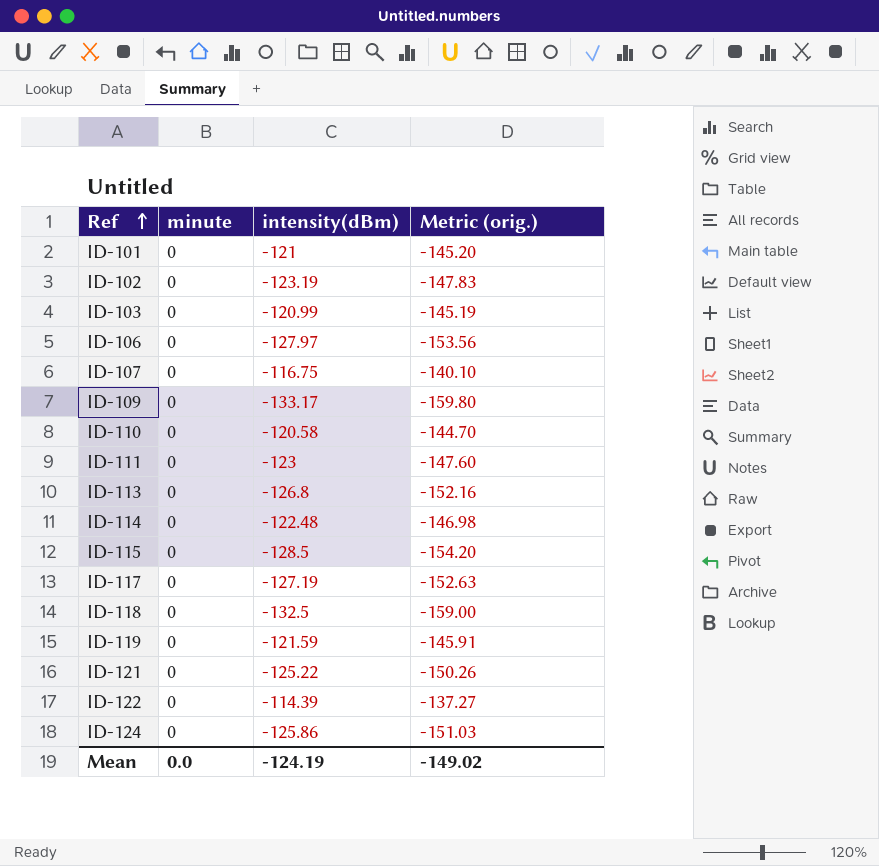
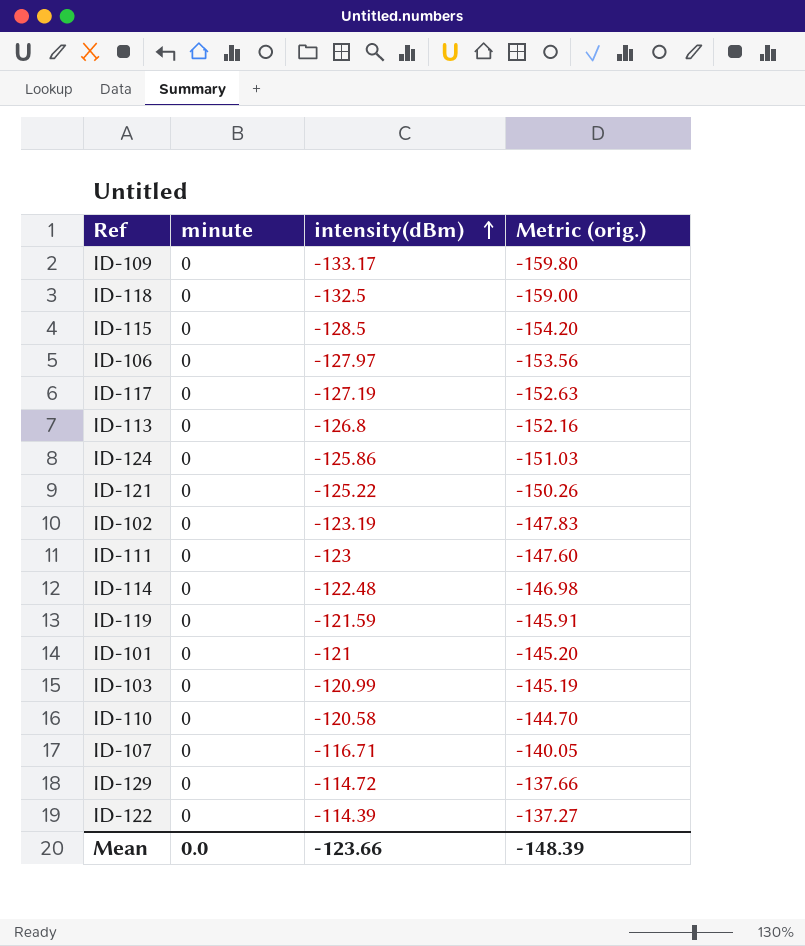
row order: Ref ascending -> intensity(dBm) ascending
ID-107 | intensity(dBm): -116.75 -> -116.71
ID-107 | Metric (orig.): -140.10 -> -140.05
row ID-129: none -> 0 | -114.72 | -137.66
Mean | intensity(dBm): -124.19 -> -123.66
Mean | Metric (orig.): -149.02 -> -148.39

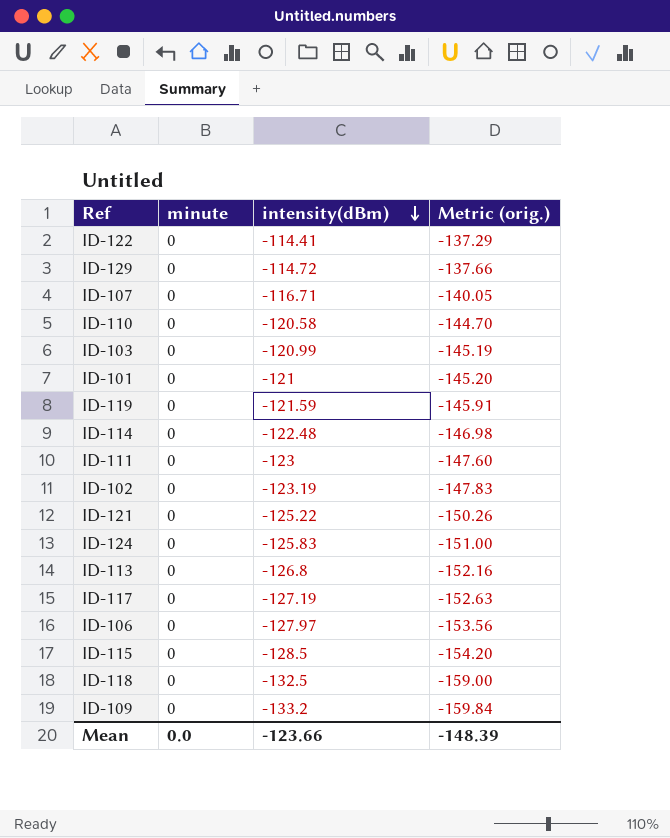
row order: intensity(dBm) ascending -> intensity(dBm) descending
ID-122 | intensity(dBm): -114.39 -> -114.41
ID-122 | Metric (orig.): -137.27 -> -137.29
ID-124 | intensity(dBm): -125.86 -> -125.83
ID-124 | Metric (orig.): -151.03 -> -151.00
ID-109 | intensity(dBm): -133.17 -> -133.2
ID-109 | Metric (orig.): -159.80 -> -159.84

